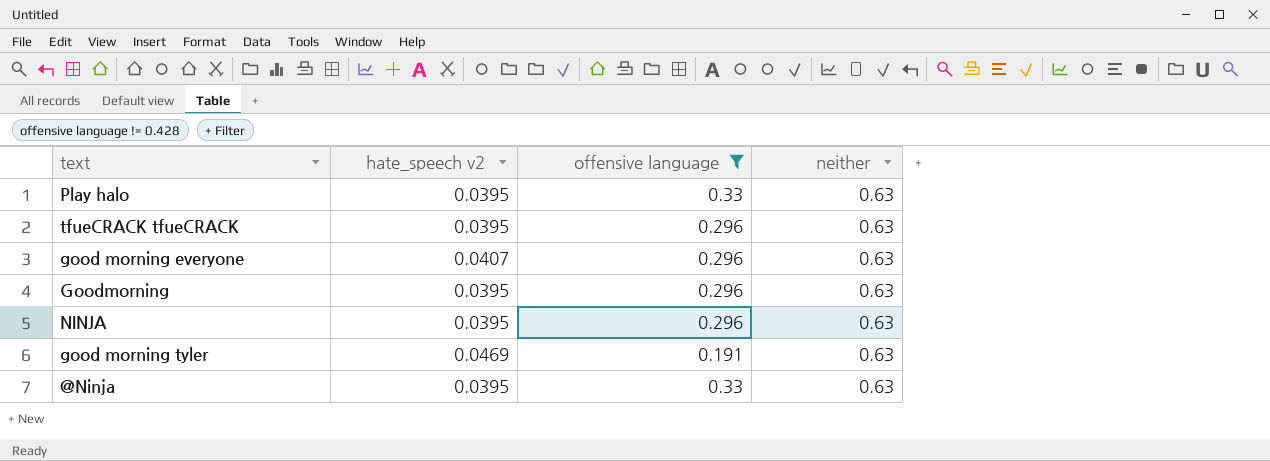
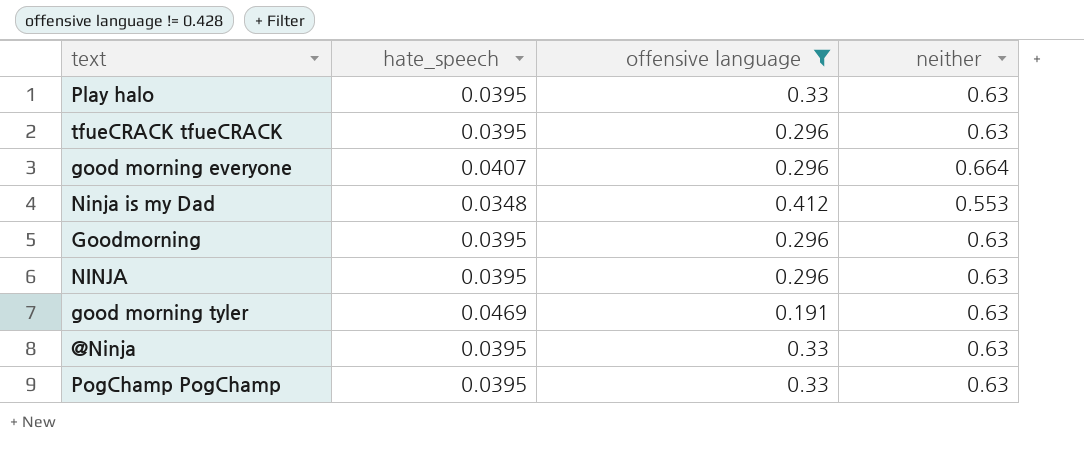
column name: hate_speech v2 -> hate_speech
good morning everyone | neither: 0.63 -> 0.664
row Ninja is my Dad: none -> 0.0348 | 0.412 | 0.553
row PogChamp PogChamp: none -> 0.0395 | 0.33 | 0.63

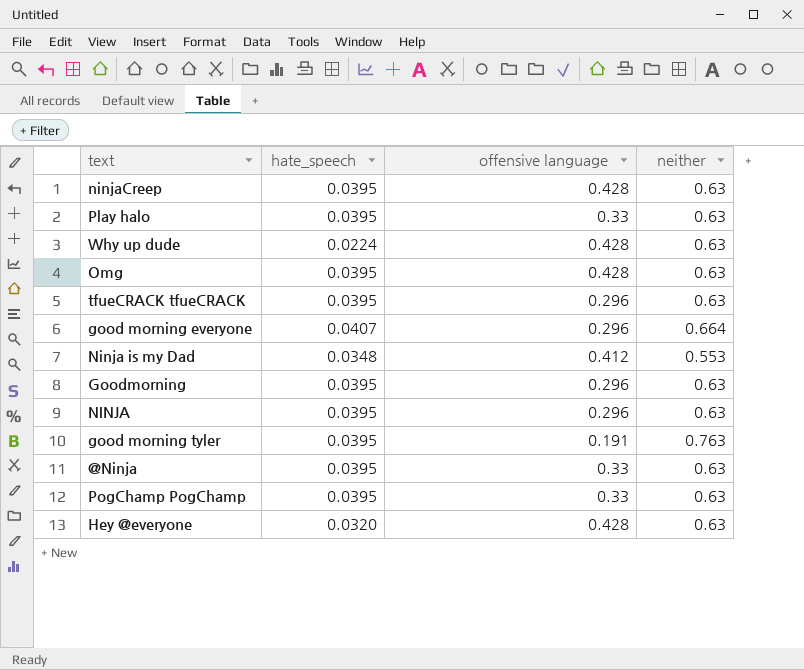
filter: offensive language != 0.428 -> none
good morning tyler | hate_speech: 0.0469 -> 0.0395
good morning tyler | neither: 0.63 -> 0.763

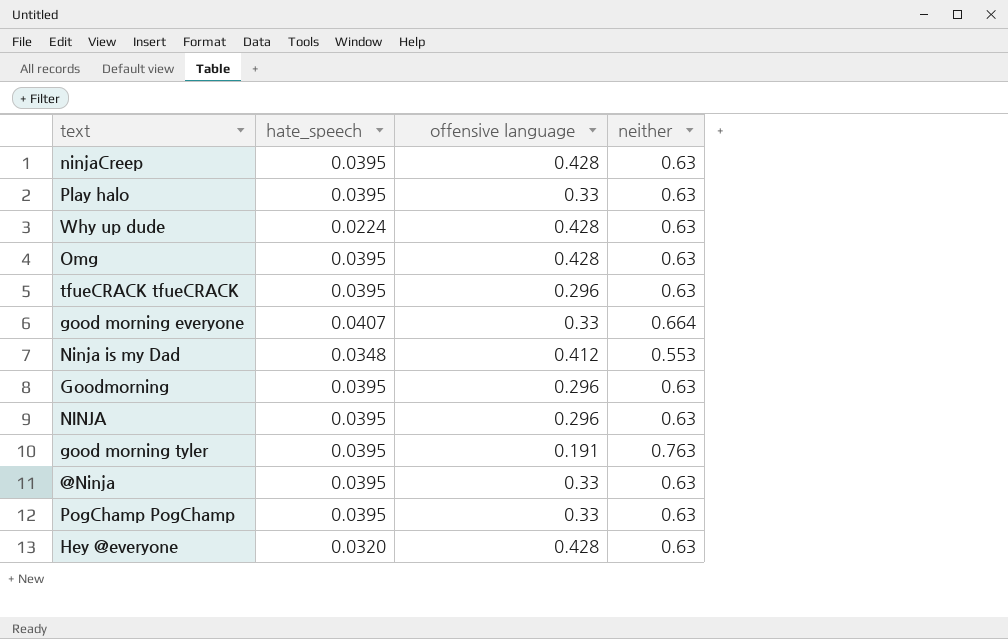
good morning everyone | offensive language: 0.296 -> 0.33

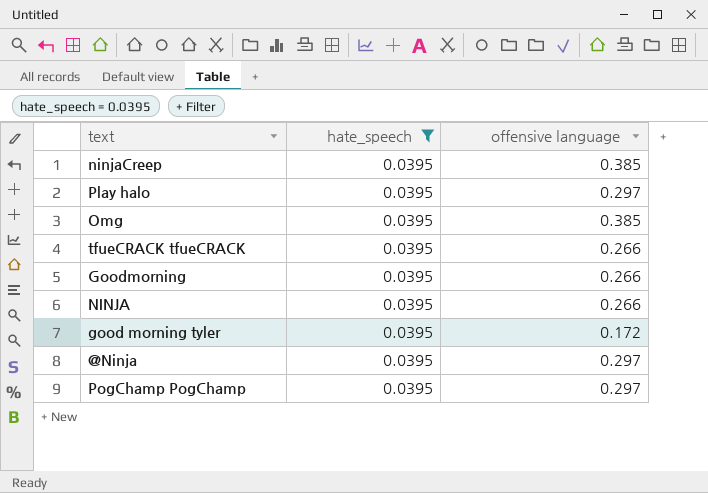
filter: none -> hate_speech = 0.0395
column neither | position: 4 -> none
ninjaCreep | offensive language: 0.428 -> 0.385
Play halo | offensive language: 0.33 -> 0.297
Omg | offensive language: 0.428 -> 0.385
tfueCRACK tfueCRACK | offensive language: 0.296 -> 0.266
Goodmorning | offensive language: 0.296 -> 0.266
NINJA | offensive language: 0.296 -> 0.266
good morning tyler | offensive language: 0.191 -> 0.172
@Ninja | offensive language: 0.33 -> 0.297
PogChamp PogChamp | offensive language: 0.33 -> 0.297

